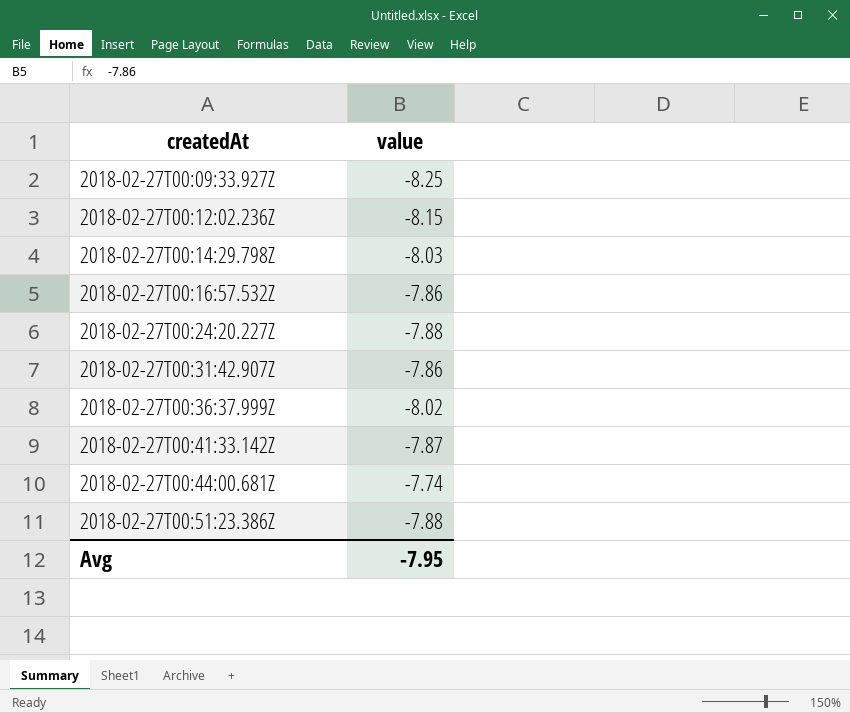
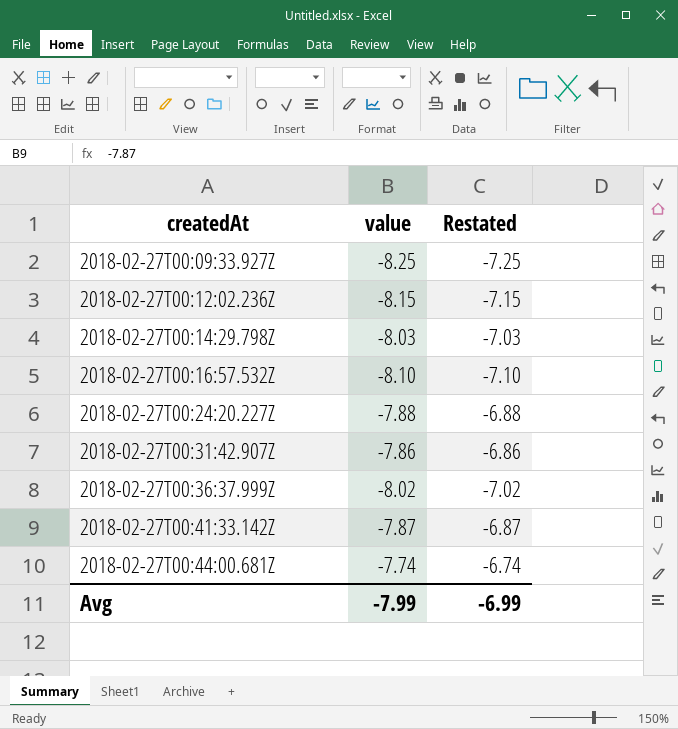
column Restated | formula: none -> [value] + 1
row 2018-02-27T00:51:23.386Z: -7.88 -> none
2018-02-27T00:16:57.532Z | value: -7.86 -> -8.10
Avg | value: -7.95 -> -7.99

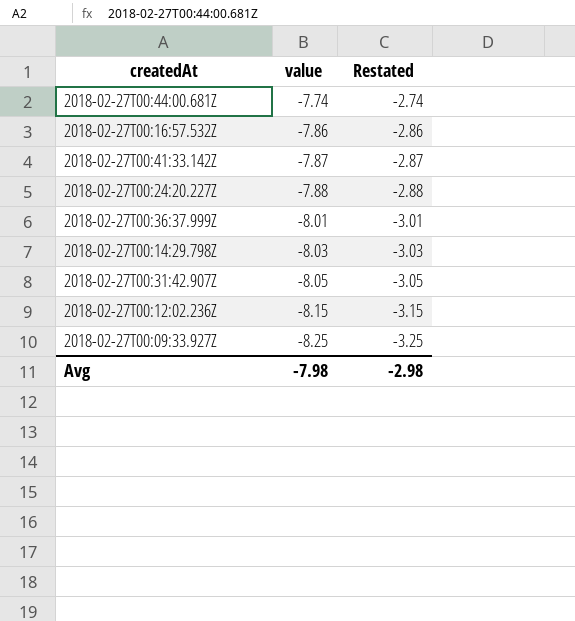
row order: createdAt ascending -> value descending
column Restated | formula: [value] + 1 -> [value] + 5
2018-02-27T00:16:57.532Z | value: -8.10 -> -7.86
2018-02-27T00:36:37.999Z | value: -8.02 -> -8.01
2018-02-27T00:31:42.907Z | value: -7.86 -> -8.05
Avg | value: -7.99 -> -7.98
Avg | Restated: -6.99 -> -2.98

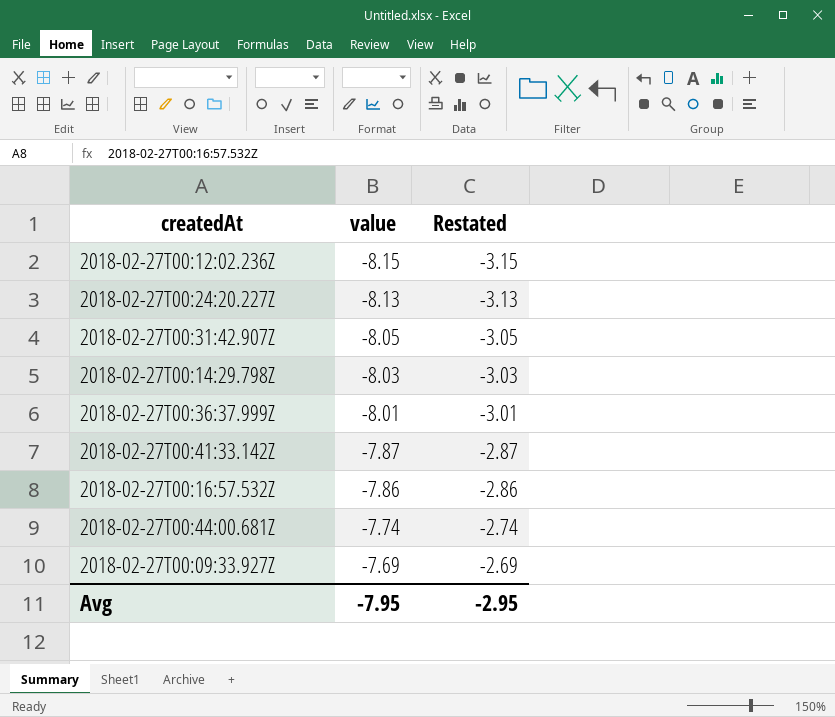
row order: value descending -> value ascending
2018-02-27T00:24:20.227Z | value: -7.88 -> -8.13
2018-02-27T00:24:20.227Z | Restated: -2.88 -> -3.13
2018-02-27T00:09:33.927Z | value: -8.25 -> -7.69
2018-02-27T00:09:33.927Z | Restated: -3.25 -> -2.69
Avg | value: -7.98 -> -7.95
Avg | Restated: -2.98 -> -2.95

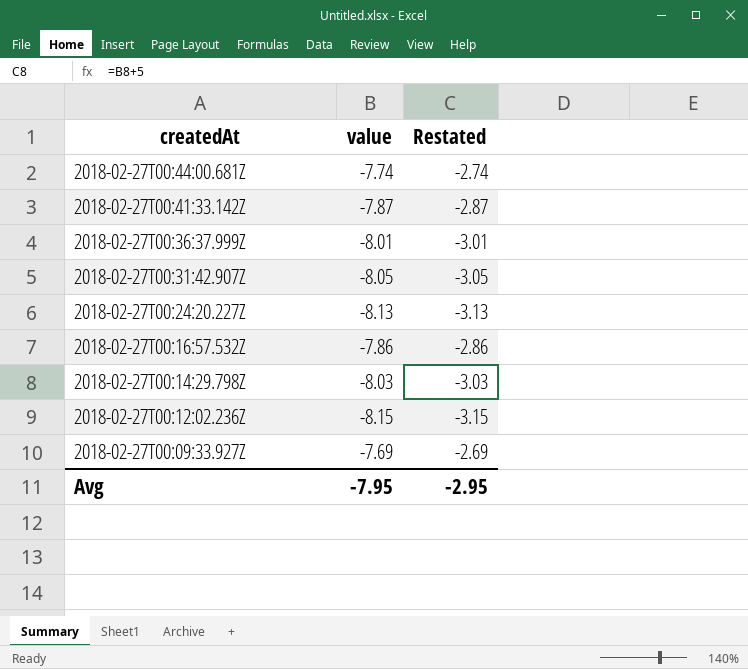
row order: value ascending -> createdAt descending

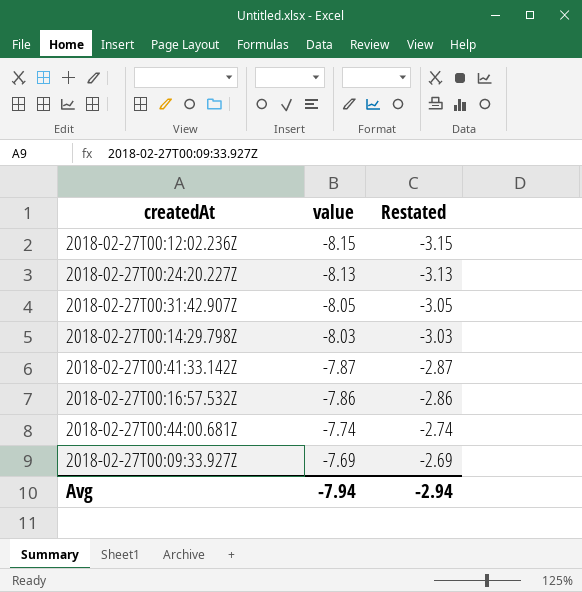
row order: createdAt descending -> value ascending
row 2018-02-27T00:36:37.999Z: -8.01 | -3.01 -> none
Avg | value: -7.95 -> -7.94
Avg | Restated: -2.95 -> -2.94

